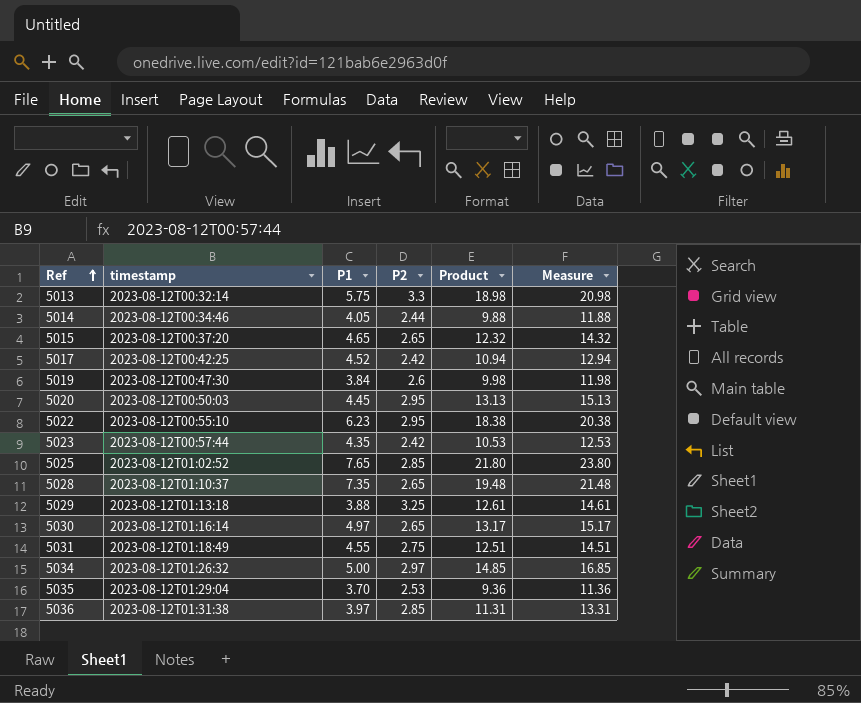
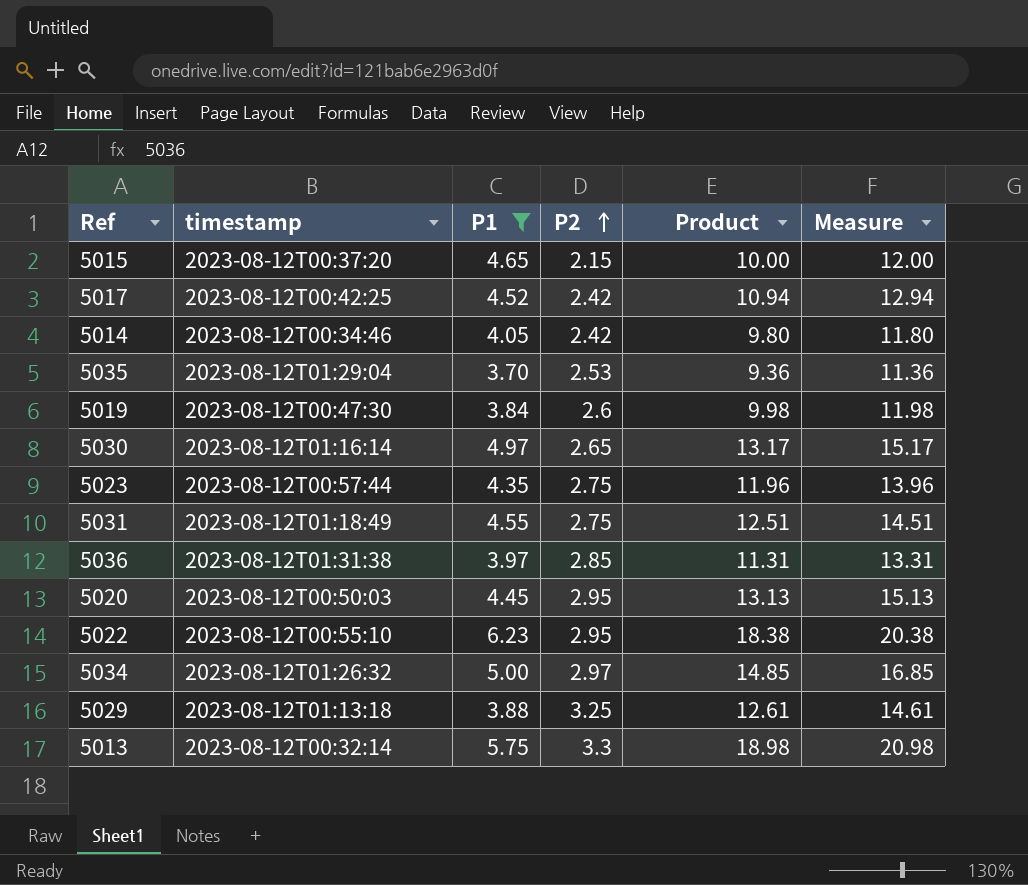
filter: none -> P1 <= 6.23
row order: Ref ascending -> P2 ascending
5015 | P2: 2.65 -> 2.15
5015 | Product: 12.32 -> 10.00
5015 | Measure: 14.32 -> 12.00
5014 | P2: 2.44 -> 2.42
5014 | Product: 9.88 -> 9.80
5014 | Measure: 11.88 -> 11.80
5023 | P2: 2.42 -> 2.75
5023 | Product: 10.53 -> 11.96
5023 | Measure: 12.53 -> 13.96

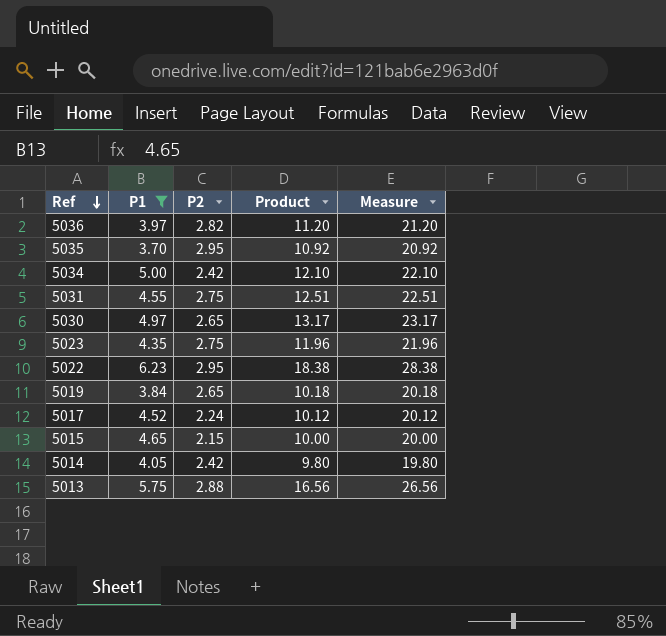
row order: P2 ascending -> Ref descending
column timestamp | position: 2 -> none
column Measure | formula: [Product] + 2 -> [Product] + 10
row 5020: 2023-08-12T00:50:03 | 4.45 | 2.95 | 13.13 | 15.13 -> none
row 5029: 2023-08-12T01:13:18 | 3.88 | 3.25 | 12.61 | 14.61 -> none
5036 | P2: 2.85 -> 2.82
5036 | Product: 11.31 -> 11.20
5035 | P2: 2.53 -> 2.95
5035 | Product: 9.36 -> 10.92
5034 | P2: 2.97 -> 2.42
5034 | Product: 14.85 -> 12.10
5019 | P2: 2.6 -> 2.65
5019 | Product: 9.98 -> 10.18
5017 | P2: 2.42 -> 2.24
5017 | Product: 10.94 -> 10.12
5013 | P2: 3.3 -> 2.88
5013 | Product: 18.98 -> 16.56

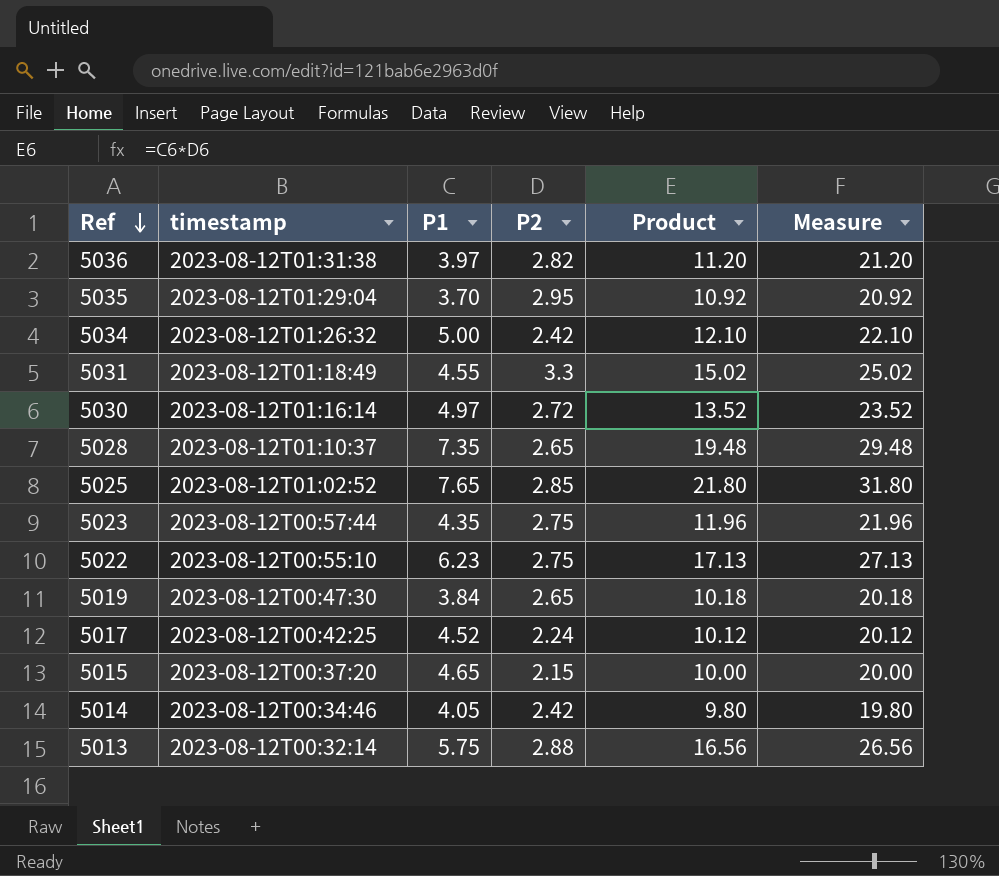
filter: P1 <= 6.23 -> none
column timestamp | position: none -> 2
5031 | P2: 2.75 -> 3.3
5031 | Product: 12.51 -> 15.02
5031 | Measure: 22.51 -> 25.02
5030 | P2: 2.65 -> 2.72
5030 | Product: 13.17 -> 13.52
5030 | Measure: 23.17 -> 23.52
5022 | P2: 2.95 -> 2.75
5022 | Product: 18.38 -> 17.13
5022 | Measure: 28.38 -> 27.13

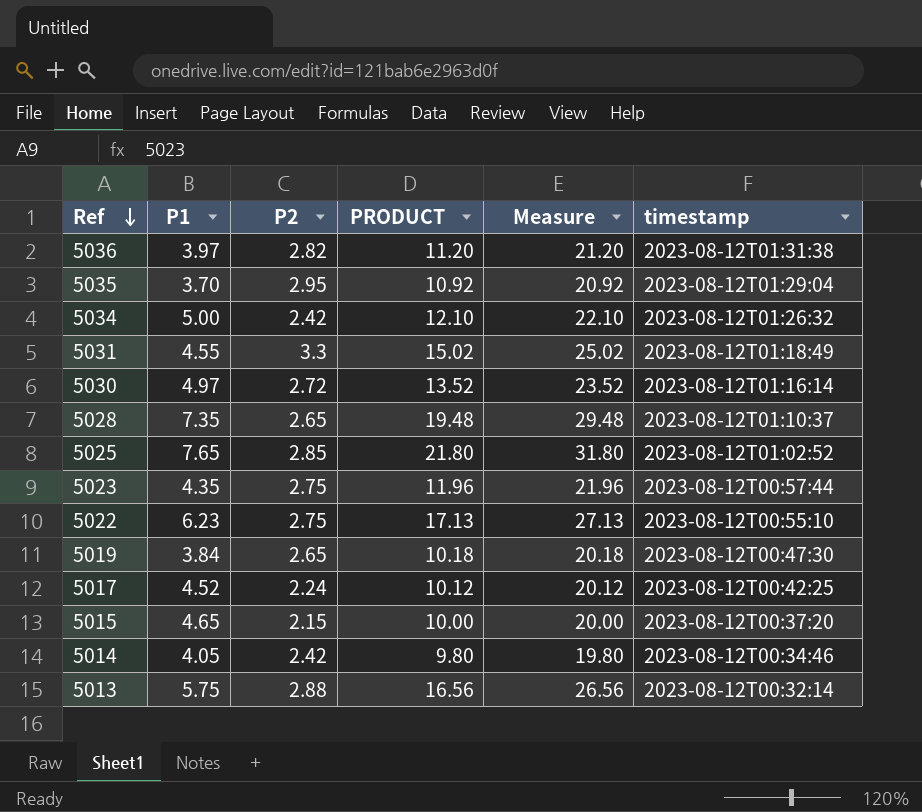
column name: Product -> PRODUCT
column timestamp | position: 2 -> 6

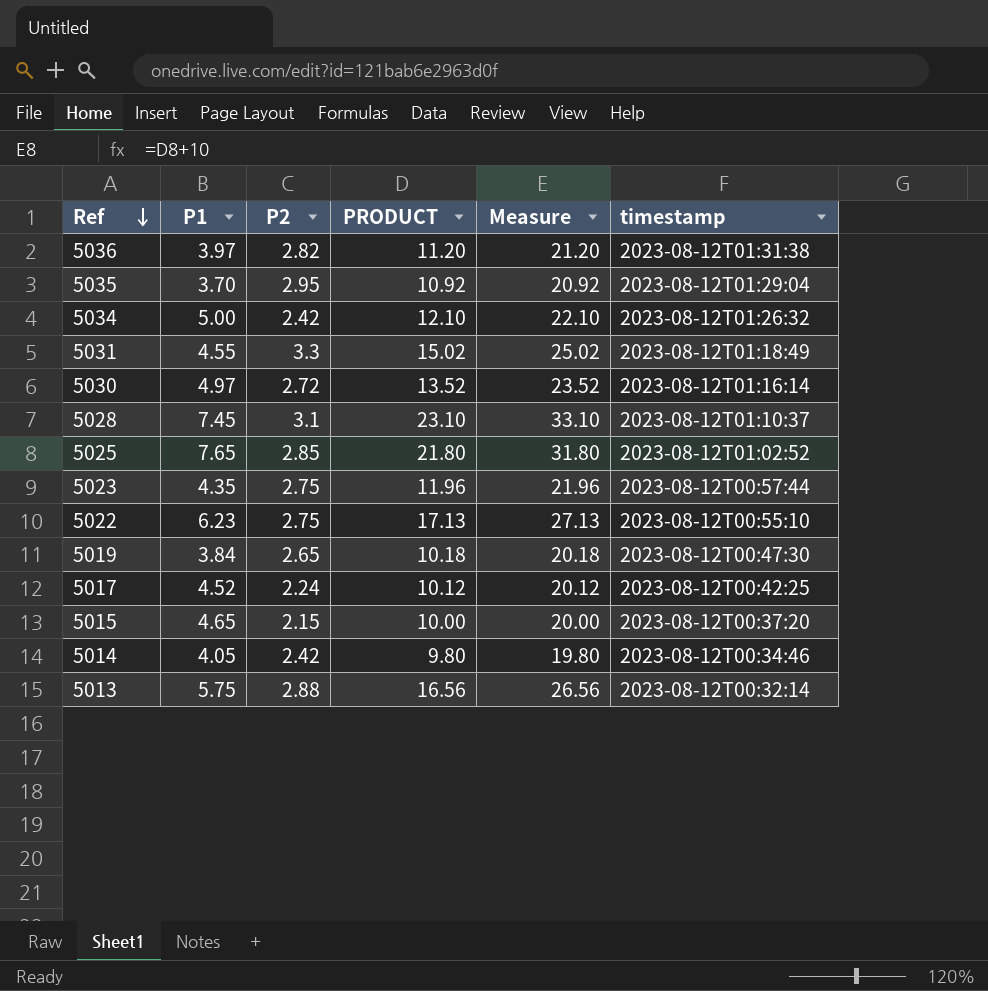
5028 | P1: 7.35 -> 7.45
5028 | P2: 2.65 -> 3.1
5028 | PRODUCT: 19.48 -> 23.10
5028 | Measure: 29.48 -> 33.10

